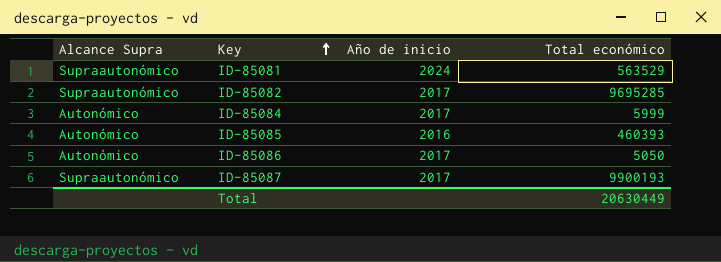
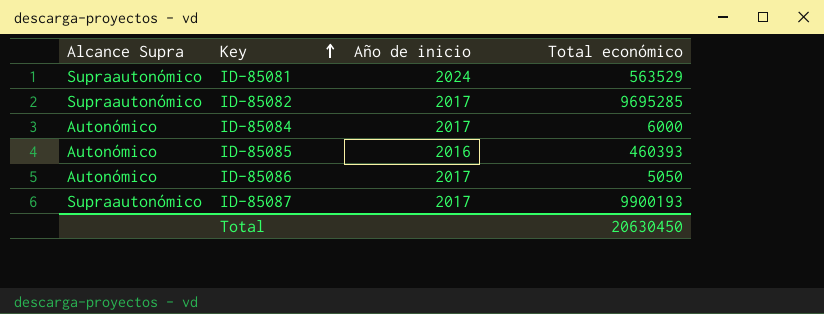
ID-85084 | Total económico: 5999 -> 6000
Total | Total económico: 20630449 -> 20630450

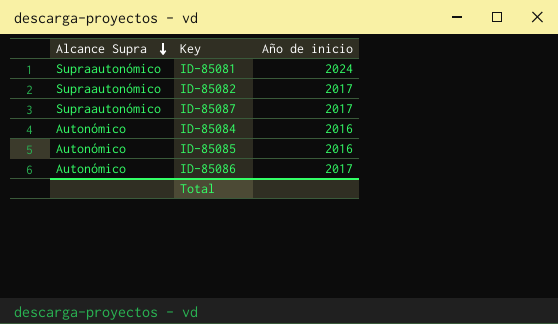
row order: Key ascending -> Alcance Supra descending
column Total económico | position: 4 -> none
ID-85084 | Año de inicio: 2017 -> 2016

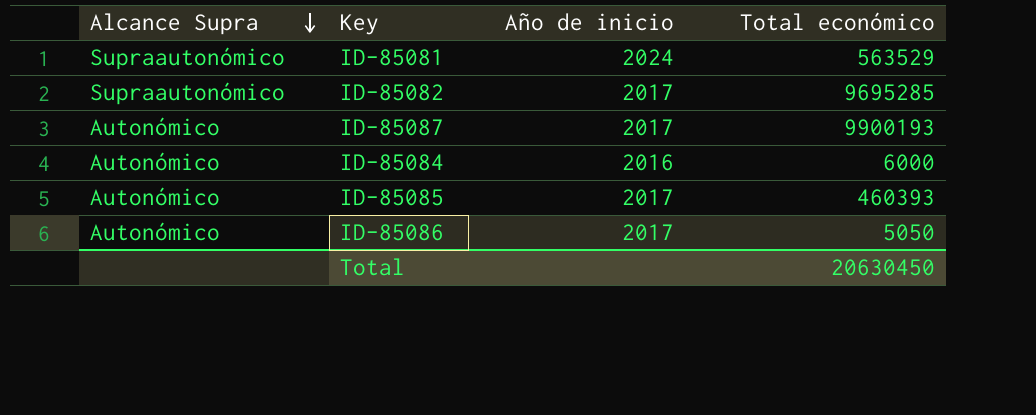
column Total económico | position: none -> 4
ID-85087 | Alcance Supra: Supraautonómico -> Autonómico
ID-85085 | Año de inicio: 2016 -> 2017

